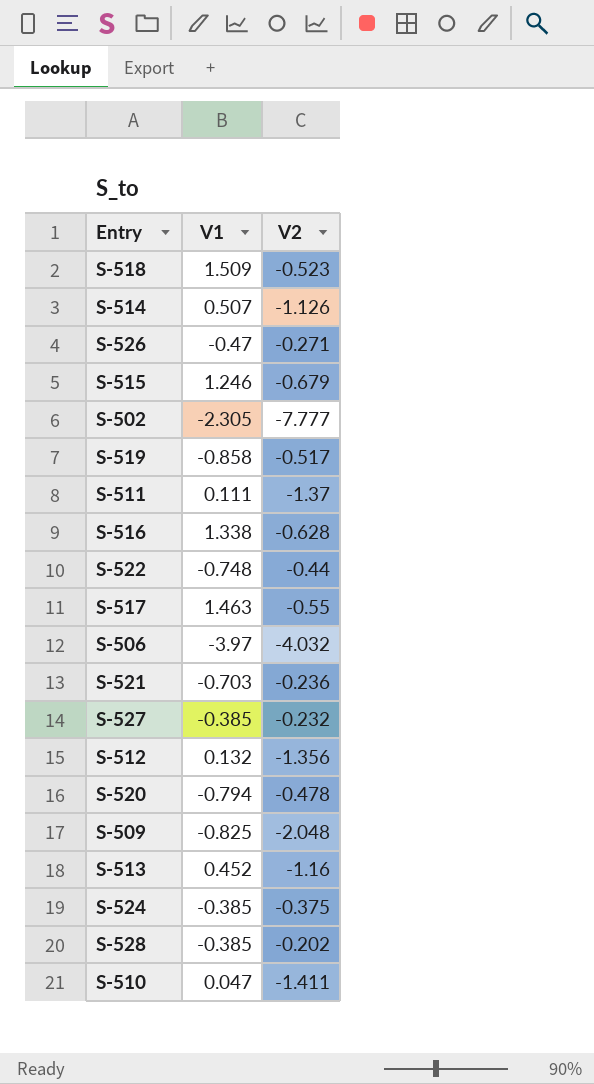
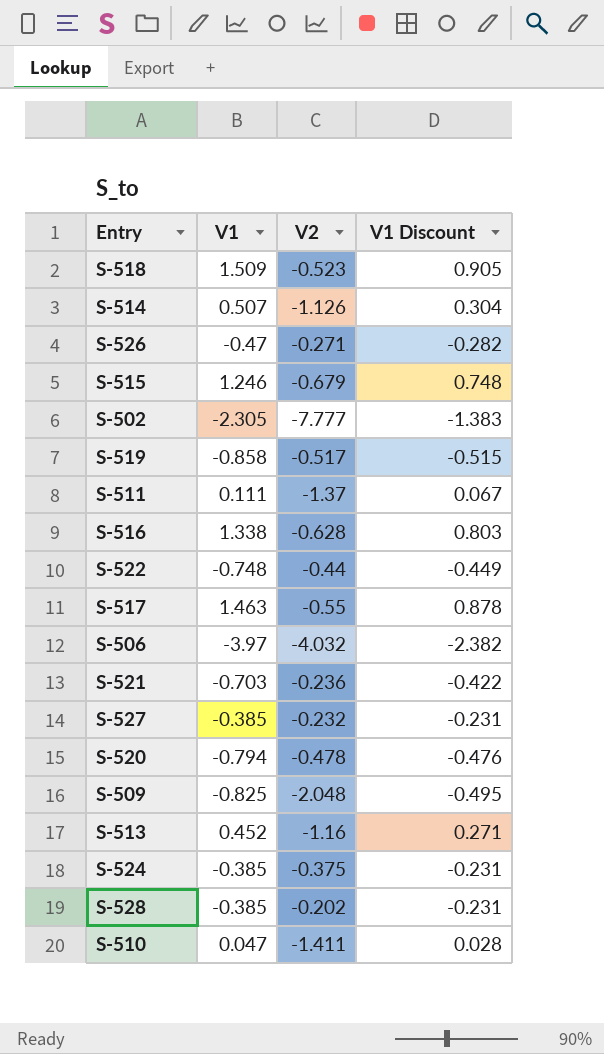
column V1 Discount | formula: none -> [V1] * 0.6
row S-512: 0.132 | -1.356 -> none

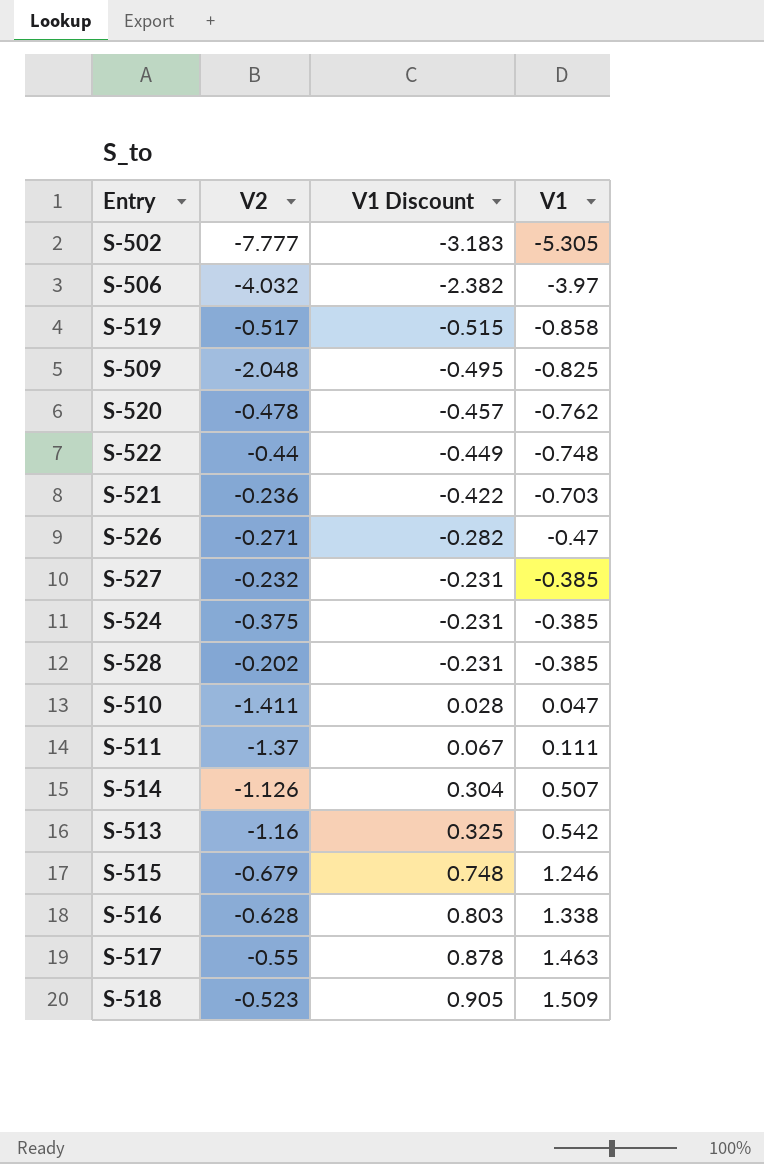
row order: none -> V1 Discount ascending
column V1 | position: 2 -> 4
S-502 | V1 Discount: -1.383 -> -3.183
S-502 | V1: -2.305 -> -5.305
S-520 | V1 Discount: -0.476 -> -0.457
S-520 | V1: -0.794 -> -0.762
S-513 | V1 Discount: 0.271 -> 0.325
S-513 | V1: 0.452 -> 0.542

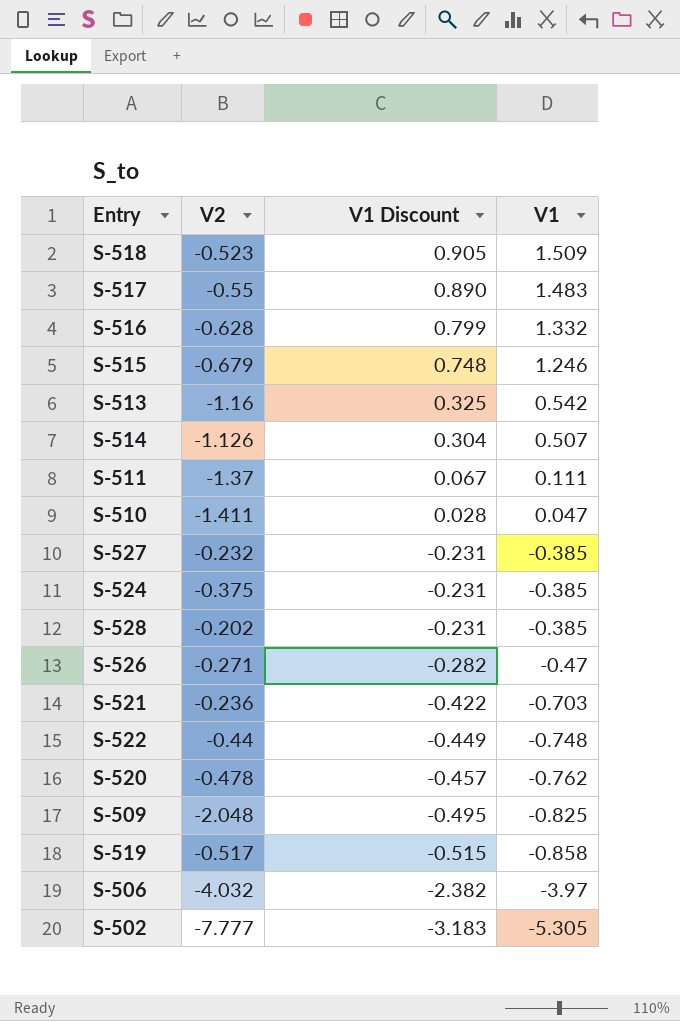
row order: V1 Discount ascending -> V1 Discount descending
S-517 | V1 Discount: 0.878 -> 0.890
S-517 | V1: 1.463 -> 1.483
S-516 | V1 Discount: 0.803 -> 0.799
S-516 | V1: 1.338 -> 1.332

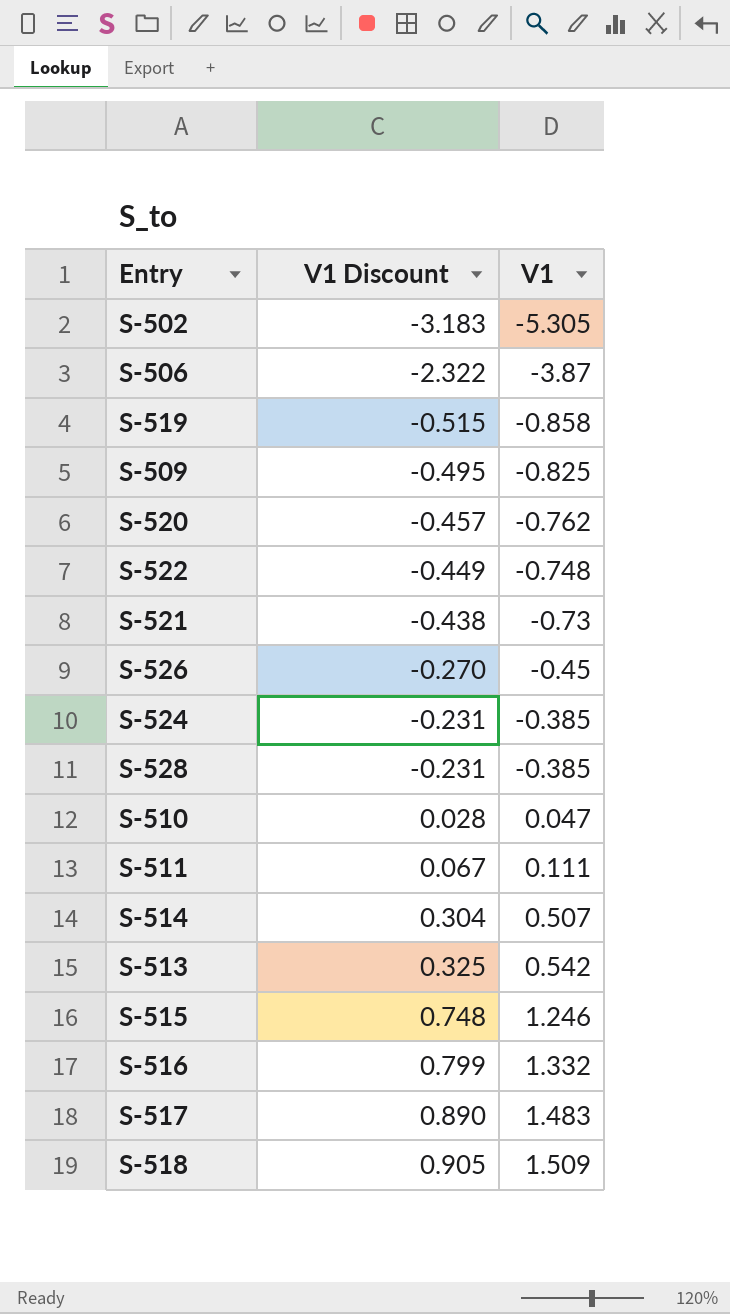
row order: V1 Discount descending -> V1 Discount ascending
column V2 | position: 2 -> none
row S-527: -0.232 | -0.231 | -0.385 -> none
S-506 | V1 Discount: -2.382 -> -2.322
S-506 | V1: -3.97 -> -3.87
S-521 | V1 Discount: -0.422 -> -0.438
S-521 | V1: -0.703 -> -0.73
S-526 | V1 Discount: -0.282 -> -0.270
S-526 | V1: -0.47 -> -0.45

